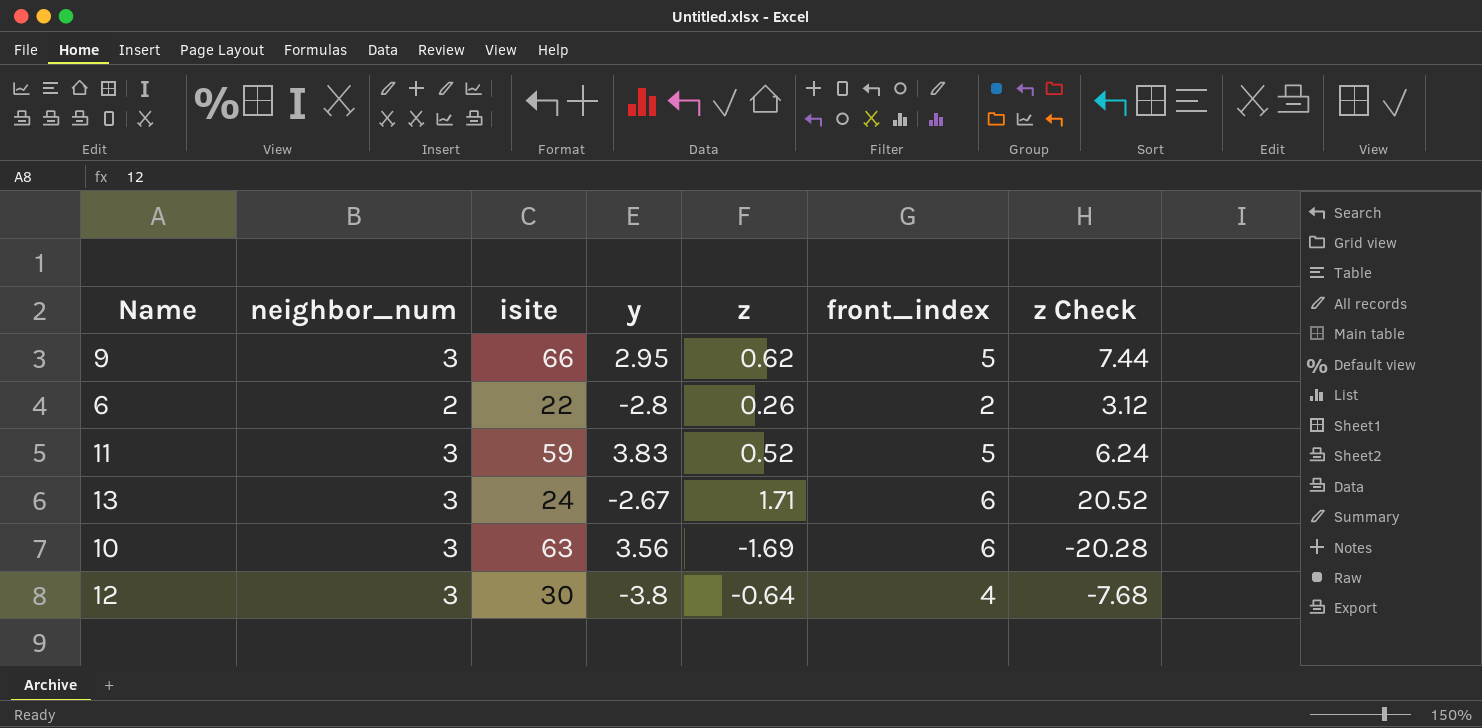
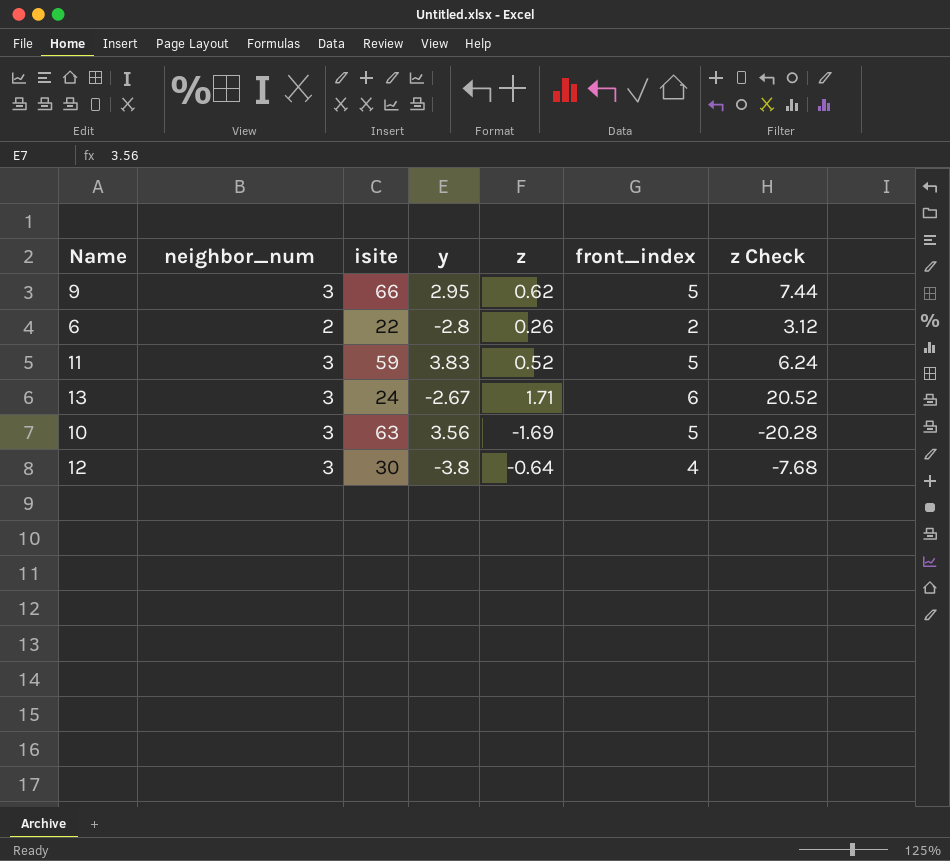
10 | front_index: 6 -> 5

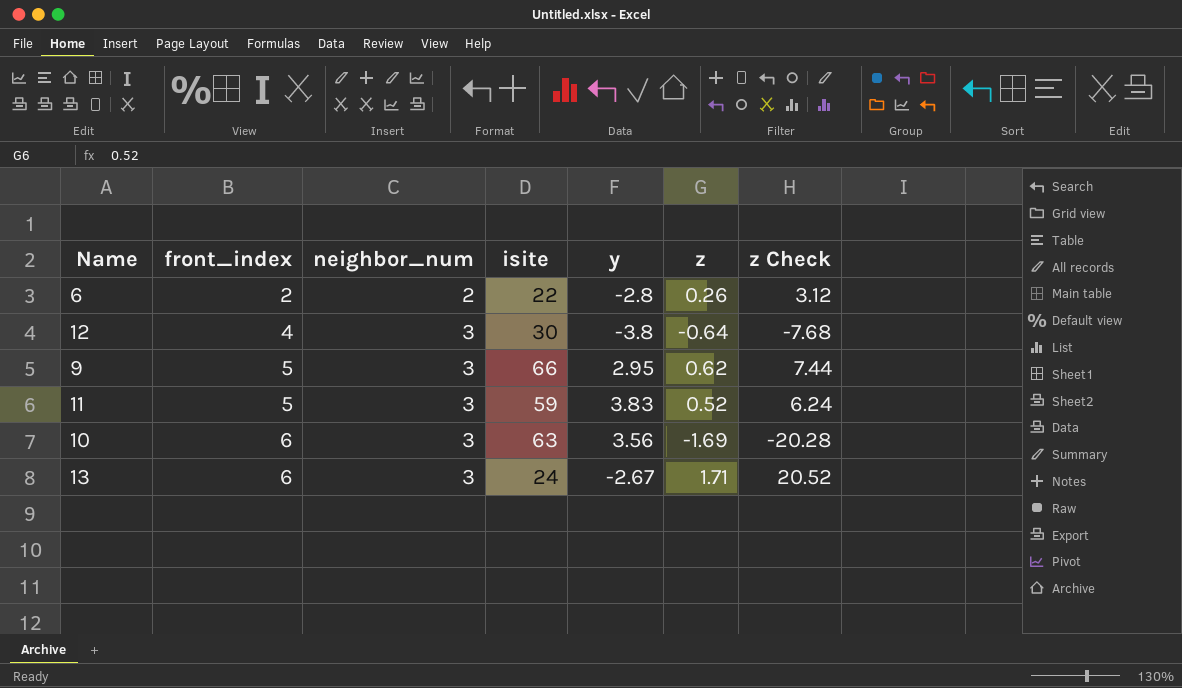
row order: none -> front_index ascending
column front_index | position: 6 -> 2
10 | front_index: 5 -> 6

